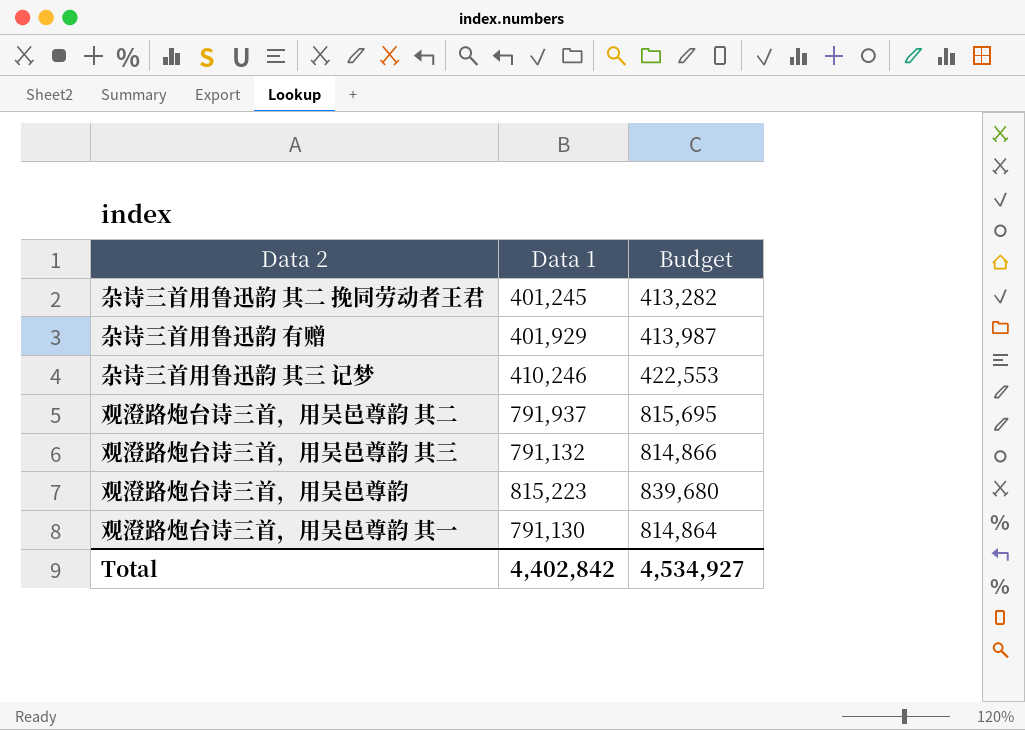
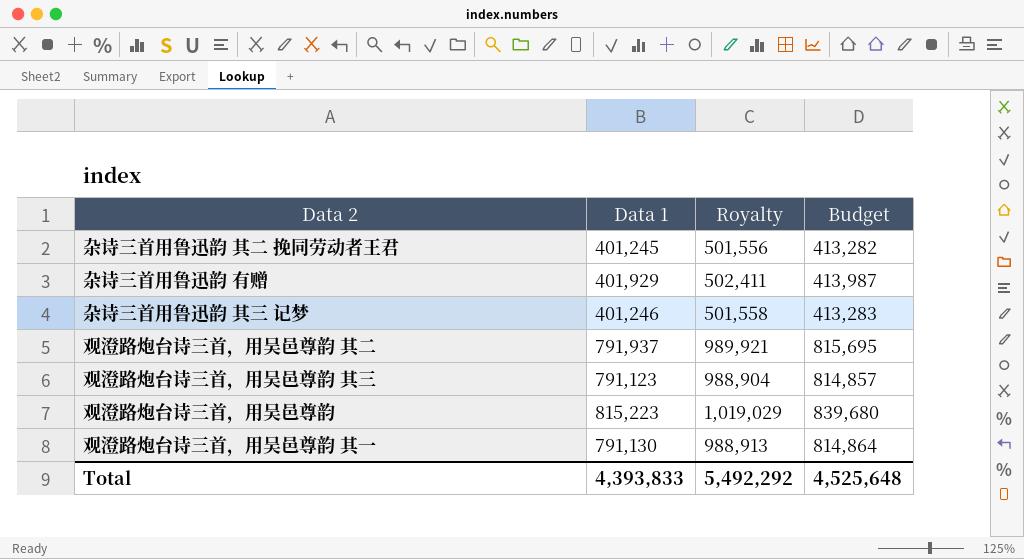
column Royalty | formula: none -> [Data 1] * 1.25
杂诗三首用鲁迅韵 其三 记梦 | Data 1: 410,246 -> 401,246
杂诗三首用鲁迅韵 其三 记梦 | Budget: 422,553 -> 413,283
观澄路炮台诗三首，用吴邑尊韵 其三 | Data 1: 791,132 -> 791,123
观澄路炮台诗三首，用吴邑尊韵 其三 | Budget: 814,866 -> 814,857
Total | Data 1: 4,402,842 -> 4,393,833
Total | Budget: 4,534,927 -> 4,525,648

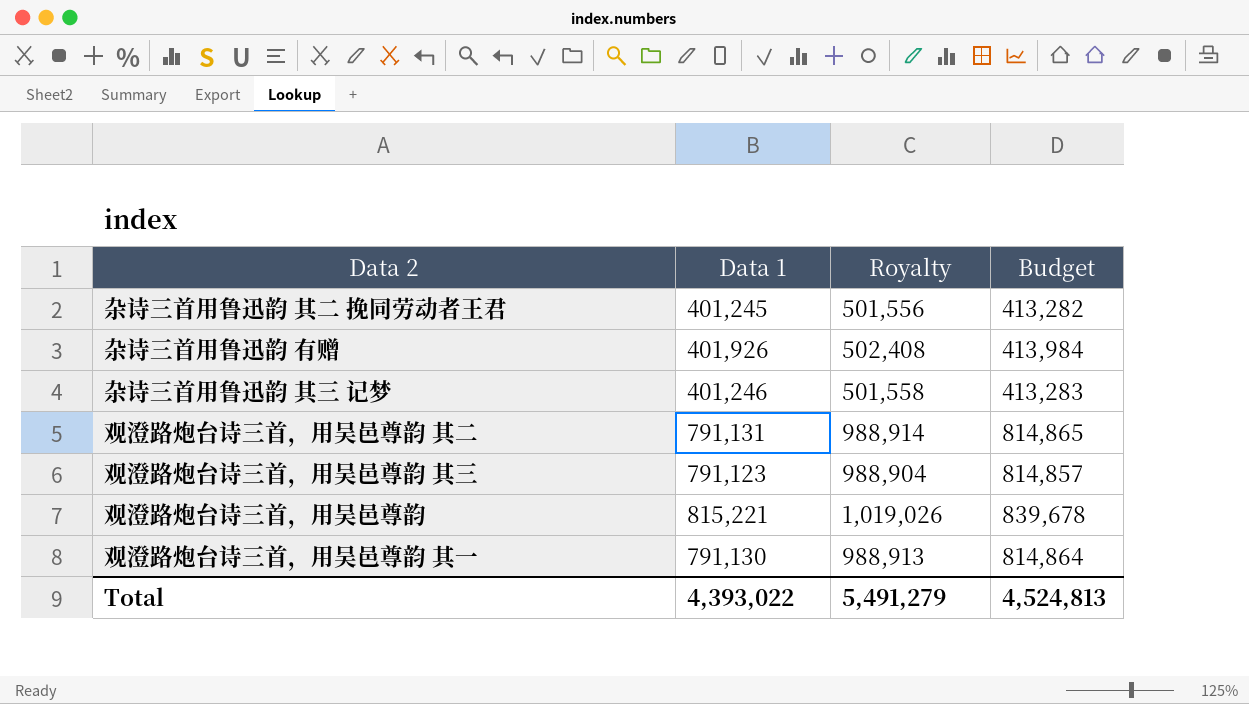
杂诗三首用鲁迅韵 有赠 | Data 1: 401,929 -> 401,926
杂诗三首用鲁迅韵 有赠 | Royalty: 502,411 -> 502,408
杂诗三首用鲁迅韵 有赠 | Budget: 413,987 -> 413,984
观澄路炮台诗三首，用吴邑尊韵 其二 | Data 1: 791,937 -> 791,131
观澄路炮台诗三首，用吴邑尊韵 其二 | Royalty: 989,921 -> 988,914
观澄路炮台诗三首，用吴邑尊韵 其二 | Budget: 815,695 -> 814,865
观澄路炮台诗三首，用吴邑尊韵 | Data 1: 815,223 -> 815,221
观澄路炮台诗三首，用吴邑尊韵 | Royalty: 1,019,029 -> 1,019,026
观澄路炮台诗三首，用吴邑尊韵 | Budget: 839,680 -> 839,678
Total | Data 1: 4,393,833 -> 4,393,022
Total | Royalty: 5,492,292 -> 5,491,279
Total | Budget: 4,525,648 -> 4,524,813

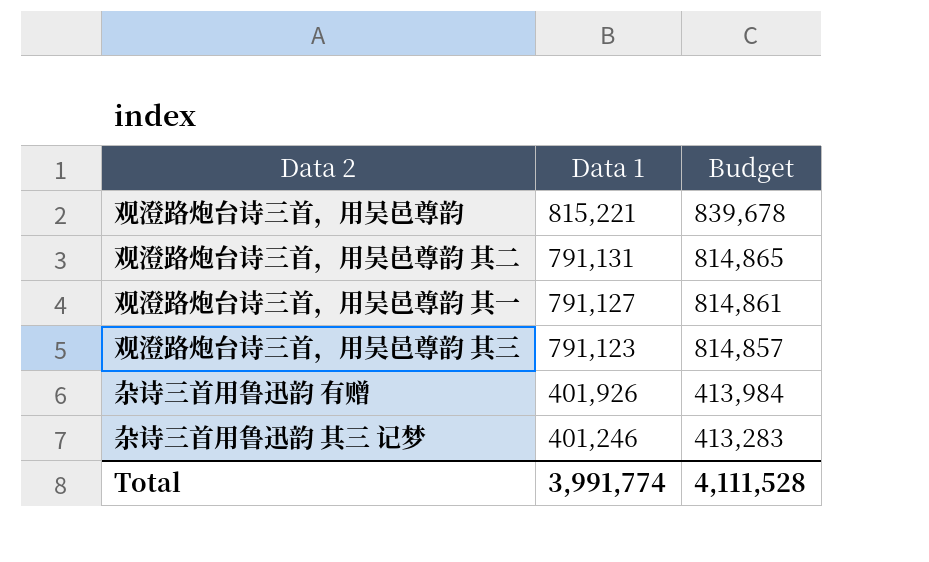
row order: none -> Data 1 descending
column Royalty | formula: [Data 1] * 1.25 -> none
row 杂诗三首用鲁迅韵 其二 挽同劳动者王君: 401,245 | 501,556 | 413,282 -> none
观澄路炮台诗三首，用吴邑尊韵 其一 | Data 1: 791,130 -> 791,127
观澄路炮台诗三首，用吴邑尊韵 其一 | Budget: 814,864 -> 814,861
Total | Data 1: 4,393,022 -> 3,991,774
Total | Budget: 4,524,813 -> 4,111,528

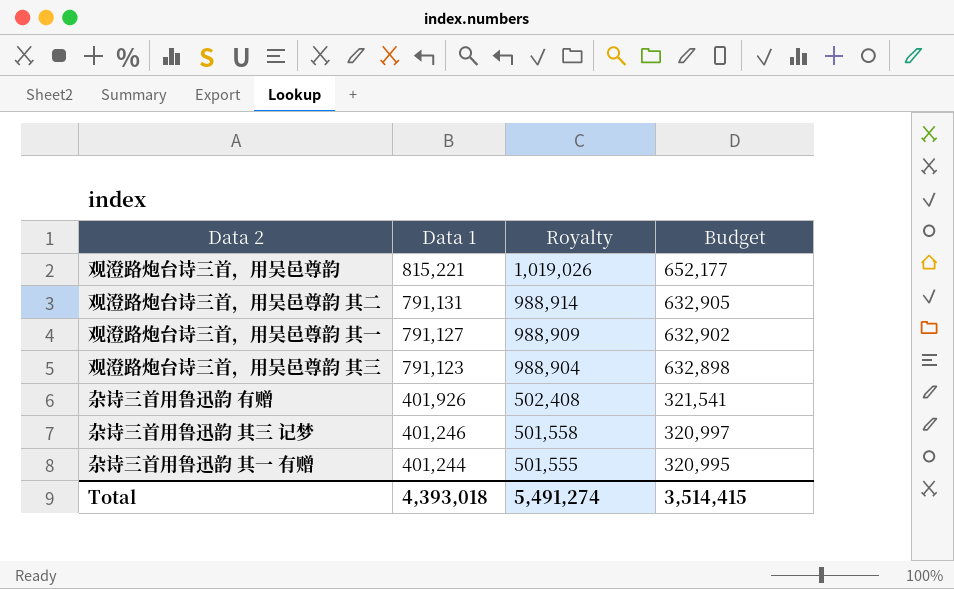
column Royalty | formula: none -> [Data 1] * 1.25
column Budget | formula: [Data 1] * 1.03 -> [Data 1] * 0.8
row 杂诗三首用鲁迅韵 其一 有赠: none -> 401,244 | 501,555 | 320,995
Total | Data 1: 3,991,774 -> 4,393,018
Total | Budget: 4,111,528 -> 3,514,415

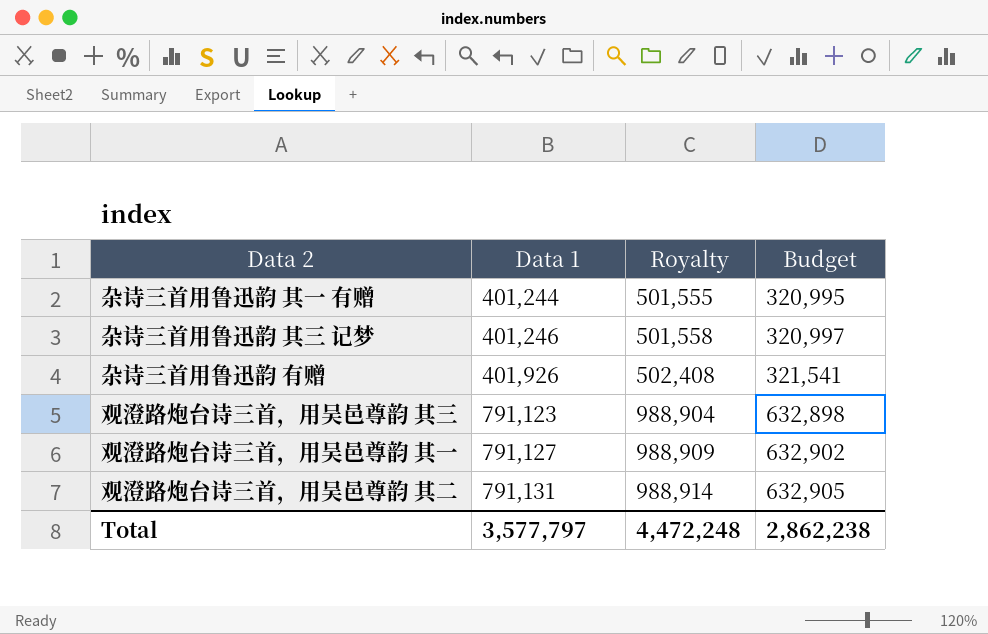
row order: Data 1 descending -> Data 1 ascending
row 观澄路炮台诗三首，用吴邑尊韵: 815,221 | 1,019,026 | 652,177 -> none
Total | Data 1: 4,393,018 -> 3,577,797
Total | Royalty: 5,491,274 -> 4,472,248
Total | Budget: 3,514,415 -> 2,862,238

